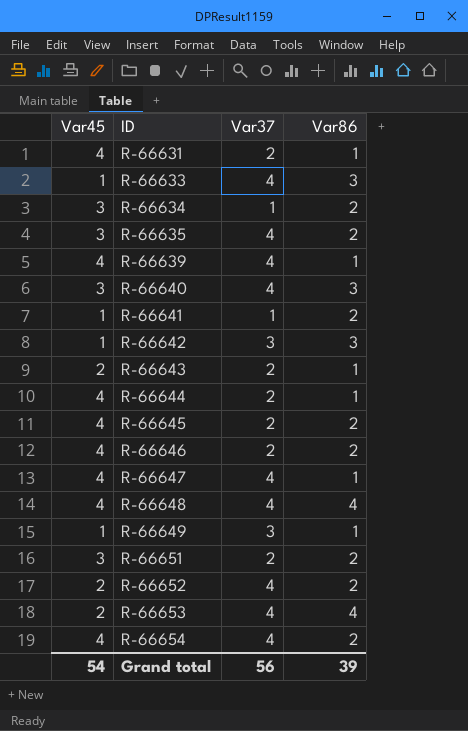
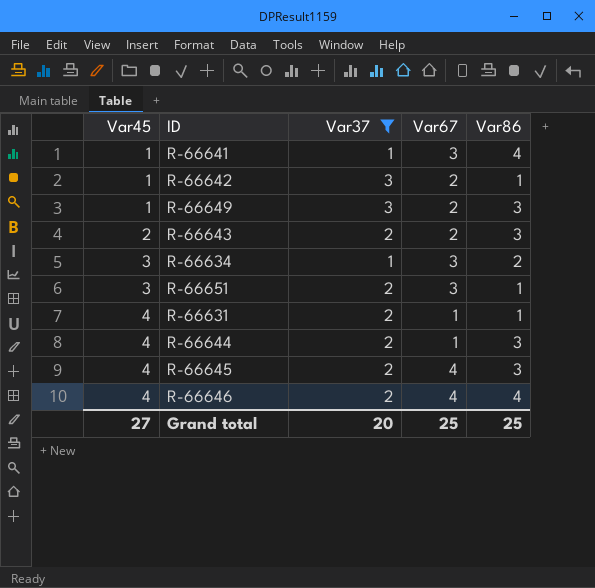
filter: none -> Var37 != 4
row order: ID ascending -> Var45 ascending
column Var67 | position: none -> 4
R-66641 | Var86: 2 -> 4
R-66642 | Var86: 3 -> 1
R-66649 | Var86: 1 -> 3
R-66643 | Var86: 1 -> 3
R-66651 | Var86: 2 -> 1
R-66644 | Var86: 1 -> 3
R-66645 | Var86: 2 -> 3
R-66646 | Var86: 2 -> 4
Grand total | Var45: 54 -> 27
Grand total | Var37: 56 -> 20
Grand total | Var86: 39 -> 25

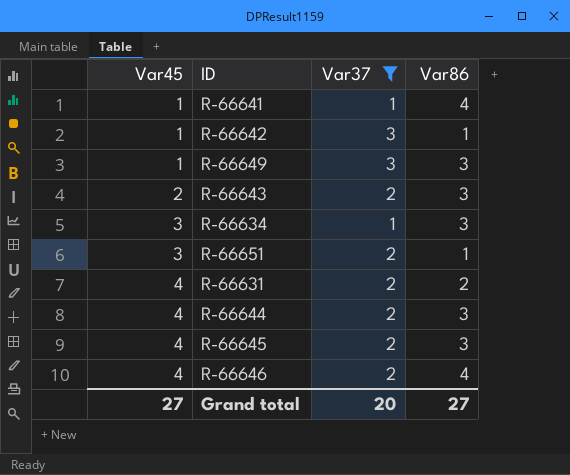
column Var67 | position: 4 -> none
R-66634 | Var86: 2 -> 3
R-66631 | Var86: 1 -> 2
Grand total | Var86: 25 -> 27

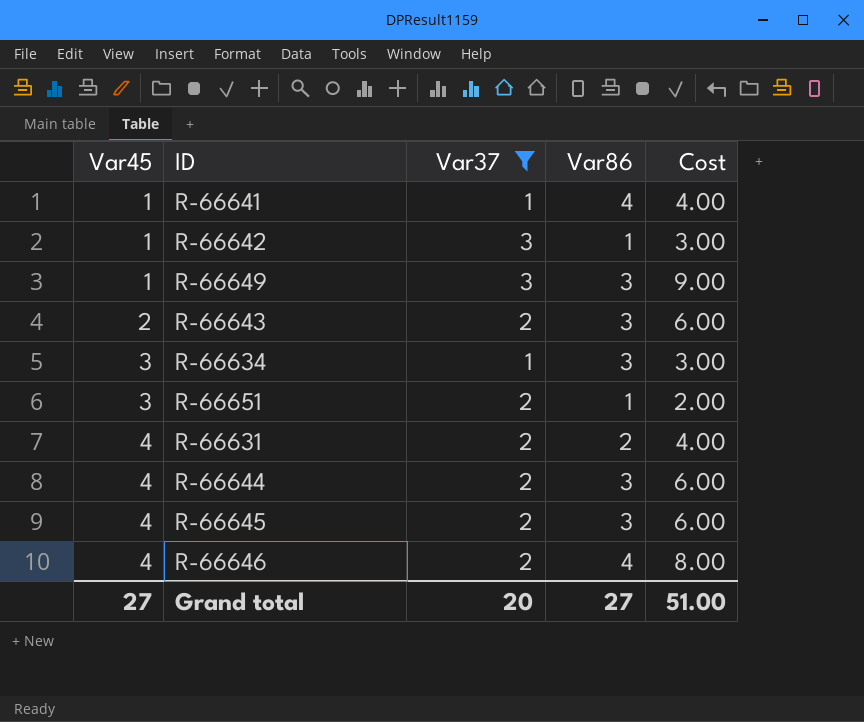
column Cost | formula: none -> [Var37] * [Var86]

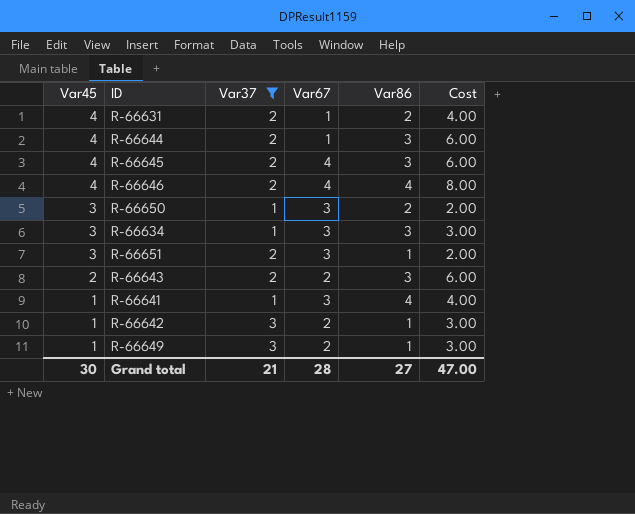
row order: Var45 ascending -> Var45 descending
column Var67 | position: none -> 4
row R-66650: none -> 3 | 1 | 3 | 2 | 2.00
R-66649 | Var86: 3 -> 1
R-66649 | Cost: 9.00 -> 3.00
Grand total | Var45: 27 -> 30
Grand total | Var37: 20 -> 21
Grand total | Cost: 51.00 -> 47.00

